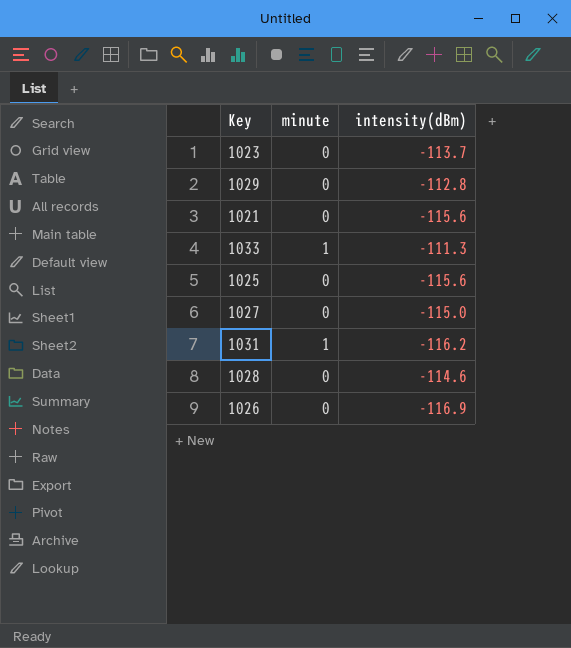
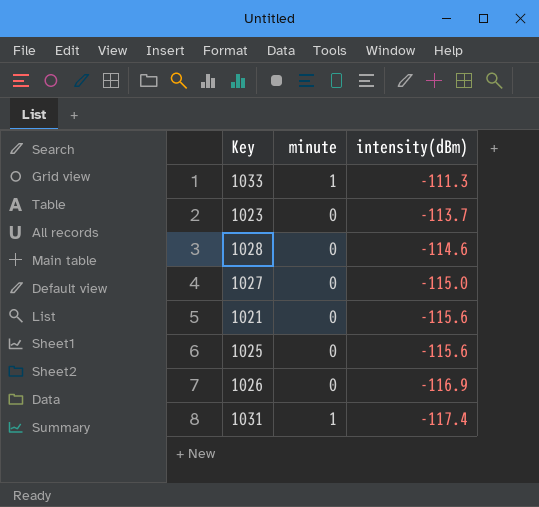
row order: none -> intensity(dBm) descending
row 1029: 0 | -112.8 -> none
1031 | intensity(dBm): -116.2 -> -117.4

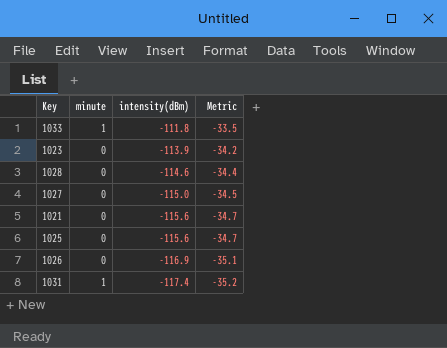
column Metric | formula: none -> [intensity(dBm)] * 0.3
1033 | intensity(dBm): -111.3 -> -111.8
1023 | intensity(dBm): -113.7 -> -113.9

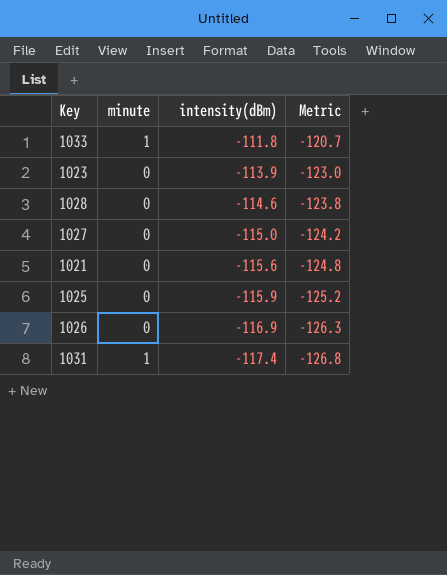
column Metric | formula: [intensity(dBm)] * 0.3 -> [intensity(dBm)] * 1.08
1025 | intensity(dBm): -115.6 -> -115.9

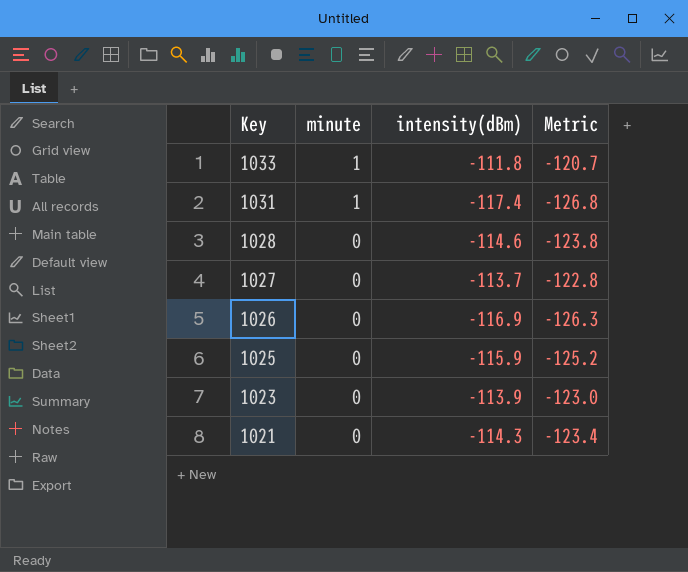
row order: intensity(dBm) descending -> Key descending
1027 | intensity(dBm): -115.0 -> -113.7
1027 | Metric: -124.2 -> -122.8
1021 | intensity(dBm): -115.6 -> -114.3
1021 | Metric: -124.8 -> -123.4

